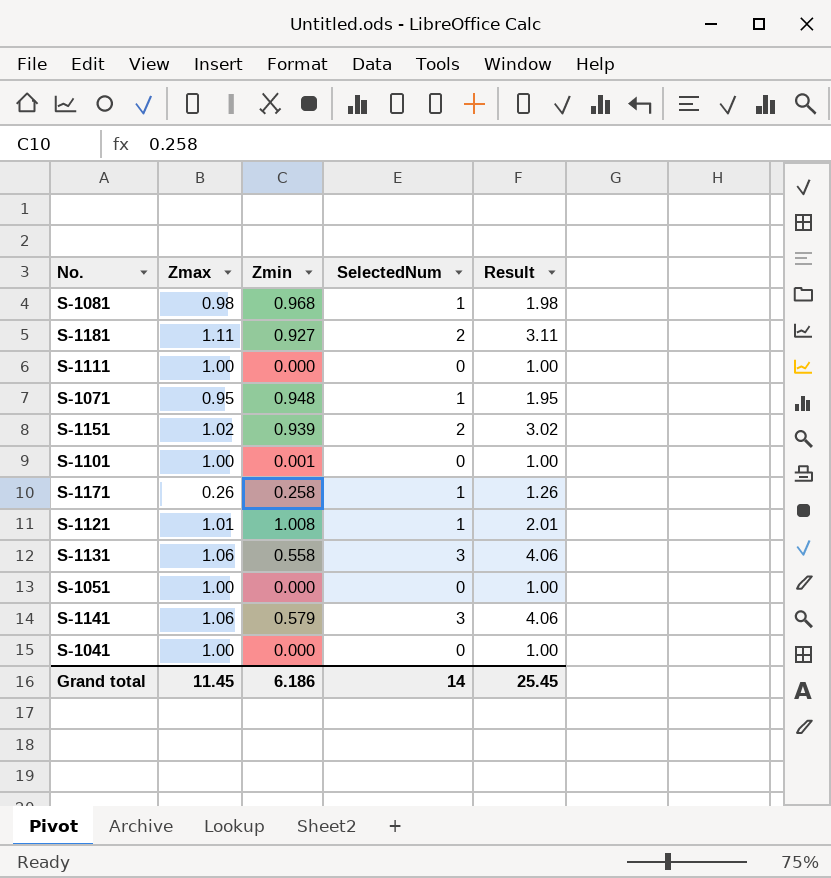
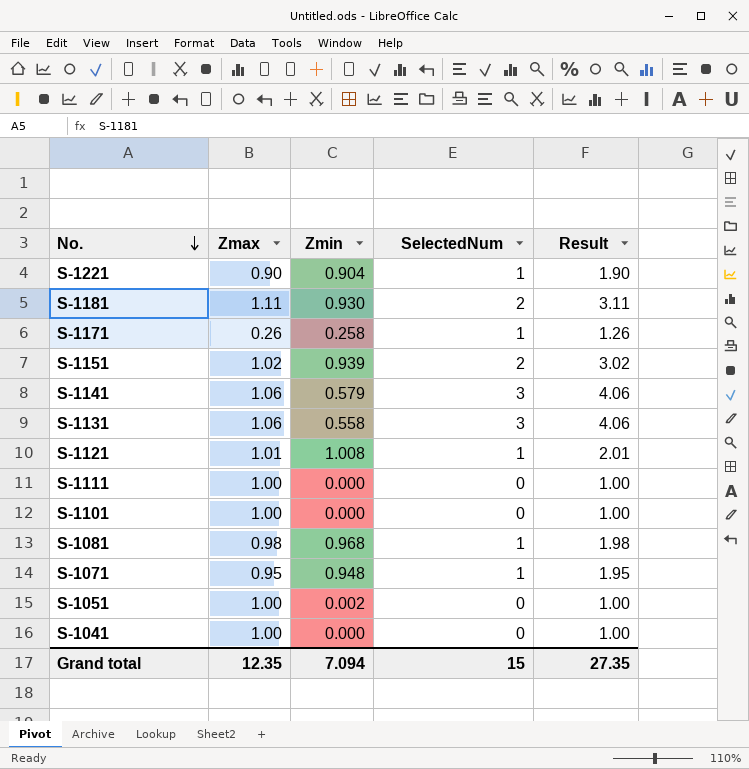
row order: none -> No. descending
row S-1221: none -> 0.90 | 0.904 | 1 | 1.90
S-1181 | Zmin: 0.927 -> 0.930
S-1101 | Zmin: 0.001 -> 0.000
S-1051 | Zmin: 0.000 -> 0.002
Grand total | Zmax: 11.45 -> 12.35
Grand total | Zmin: 6.186 -> 7.094
Grand total | SelectedNum: 14 -> 15
Grand total | Result: 25.45 -> 27.35

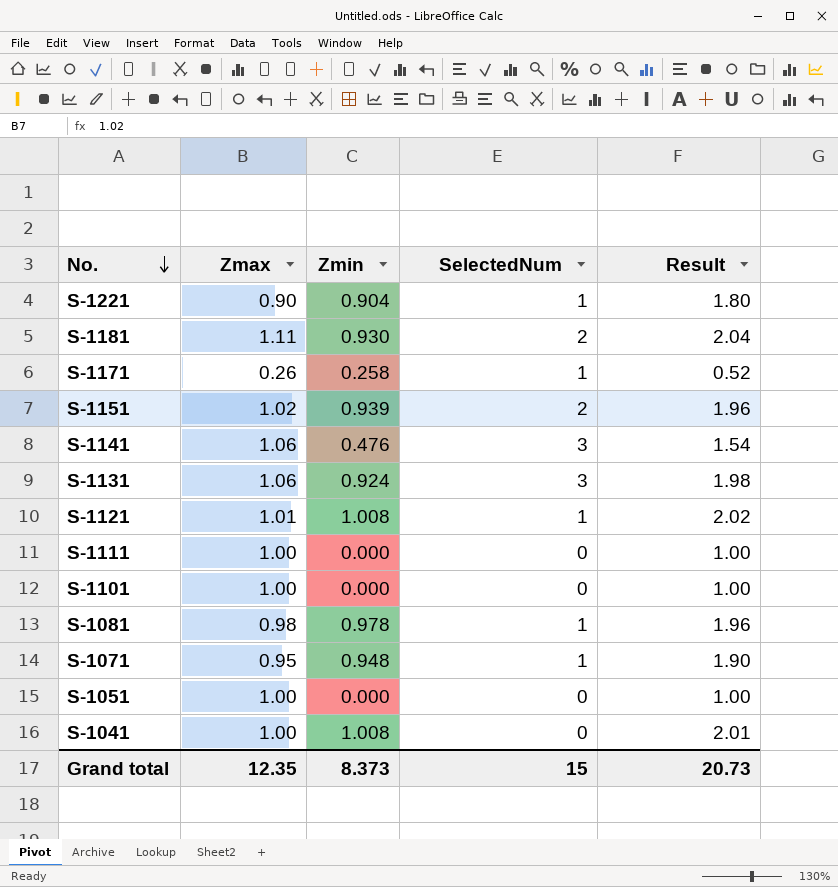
column Result | formula: [Zmax] + [SelectedNum] -> [Zmax] + [Zmin]
S-1141 | Zmin: 0.579 -> 0.476
S-1131 | Zmin: 0.558 -> 0.924
S-1081 | Zmin: 0.968 -> 0.978
S-1051 | Zmin: 0.002 -> 0.000
S-1041 | Zmin: 0.000 -> 1.008
Grand total | Zmin: 7.094 -> 8.373
Grand total | Result: 27.35 -> 20.73

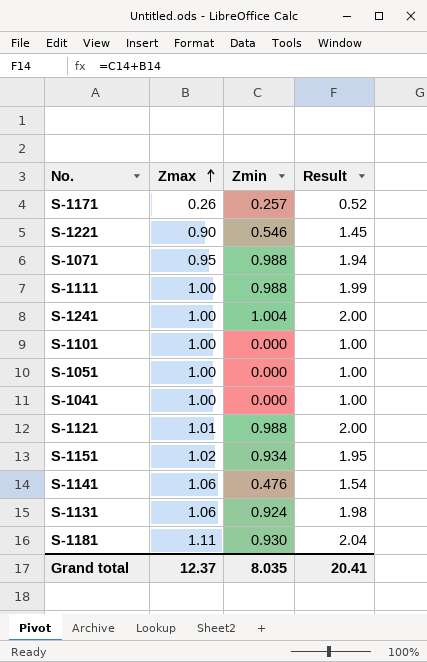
row order: No. descending -> Zmax ascending
column SelectedNum | position: 4 -> none
row S-1081: 0.98 | 0.978 | 1 | 1.96 -> none
S-1171 | Zmin: 0.258 -> 0.257
S-1221 | Zmin: 0.904 -> 0.546
S-1221 | Result: 1.80 -> 1.45
S-1071 | Zmin: 0.948 -> 0.988
S-1071 | Result: 1.90 -> 1.94
S-1111 | Zmin: 0.000 -> 0.988
S-1111 | Result: 1.00 -> 1.99
row S-1241: none -> 1.00 | 1.004 | 2.00
S-1041 | Zmin: 1.008 -> 0.000
S-1041 | Result: 2.01 -> 1.00
S-1121 | Zmin: 1.008 -> 0.988
S-1121 | Result: 2.02 -> 2.00
S-1151 | Zmin: 0.939 -> 0.934
S-1151 | Result: 1.96 -> 1.95
Grand total | Zmax: 12.35 -> 12.37
Grand total | Zmin: 8.373 -> 8.035
Grand total | Result: 20.73 -> 20.41

